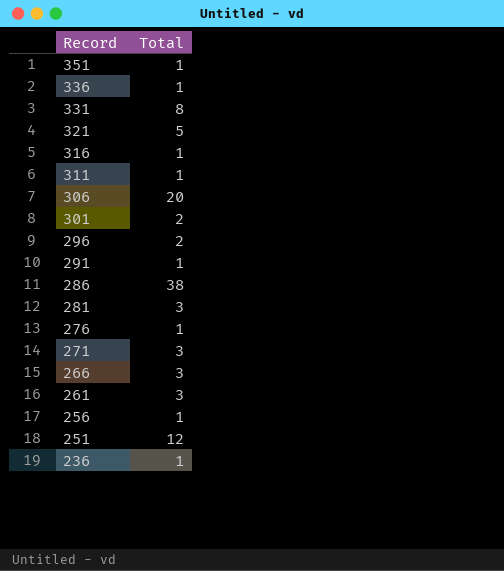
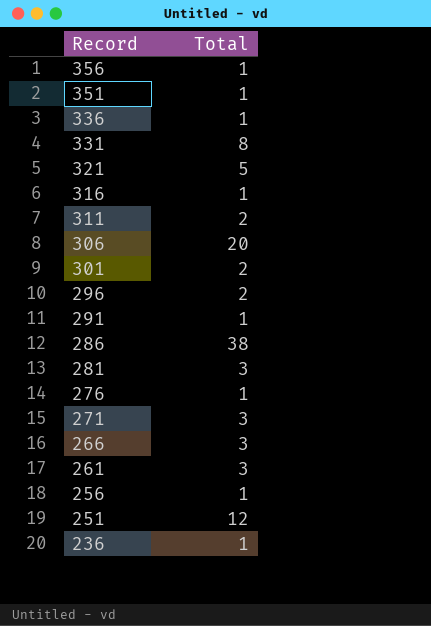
row 356: none -> 1
311 | Total: 1 -> 2

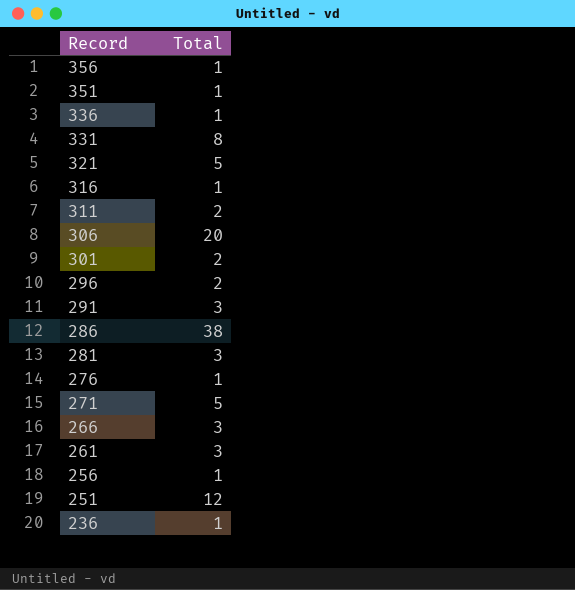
291 | Total: 1 -> 3
271 | Total: 3 -> 5

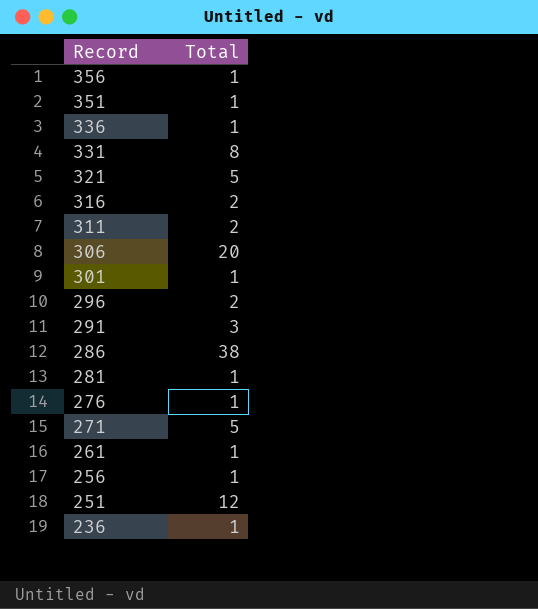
row 266: 3 -> none
316 | Total: 1 -> 2
301 | Total: 2 -> 1
281 | Total: 3 -> 1
261 | Total: 3 -> 1

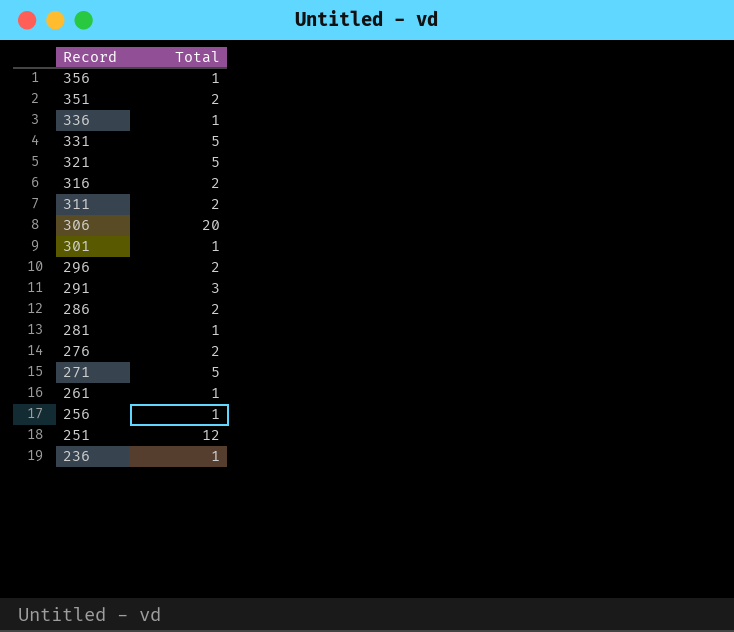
351 | Total: 1 -> 2
331 | Total: 8 -> 5
286 | Total: 38 -> 2
276 | Total: 1 -> 2

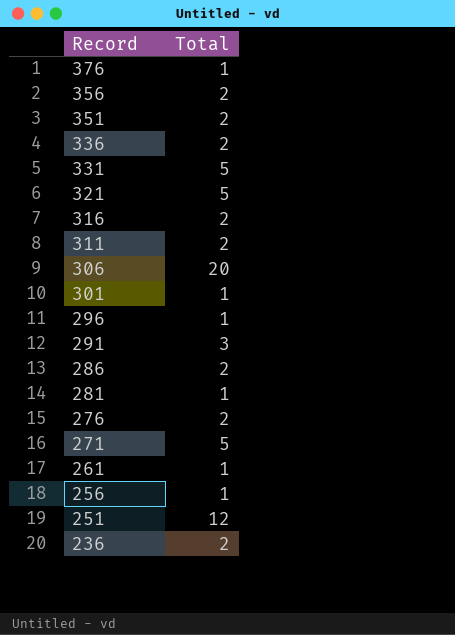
row 376: none -> 1
356 | Total: 1 -> 2
336 | Total: 1 -> 2
296 | Total: 2 -> 1
236 | Total: 1 -> 2

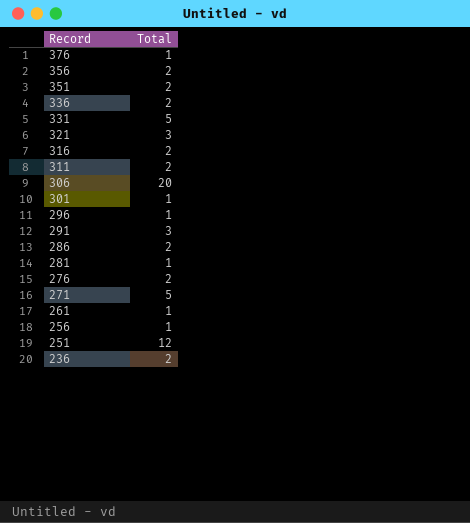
321 | Total: 5 -> 3

